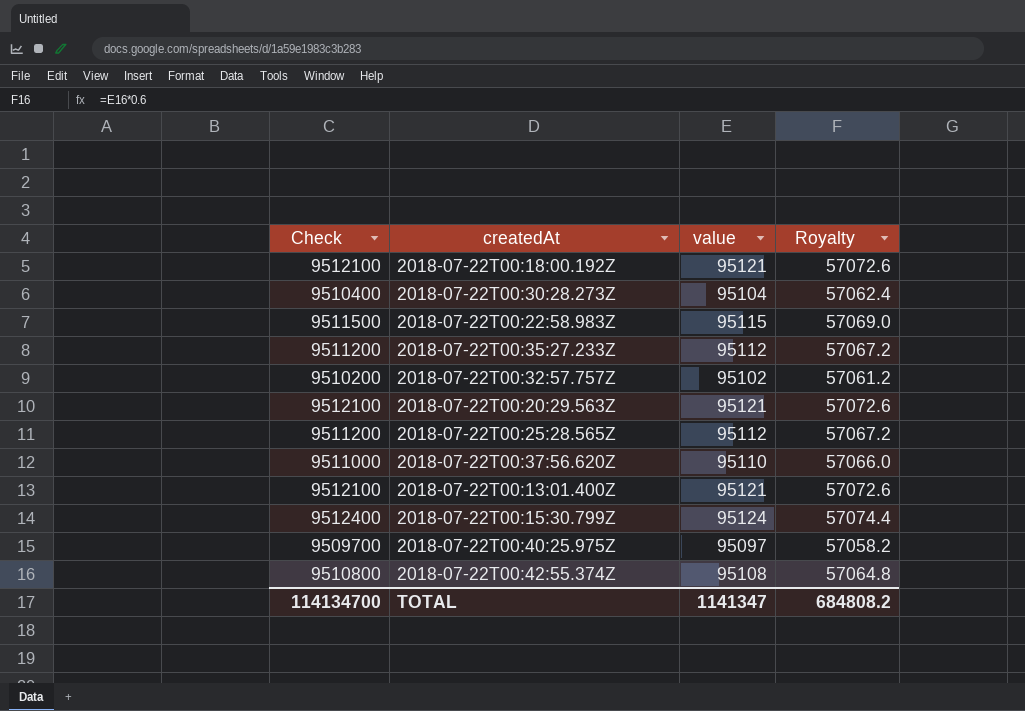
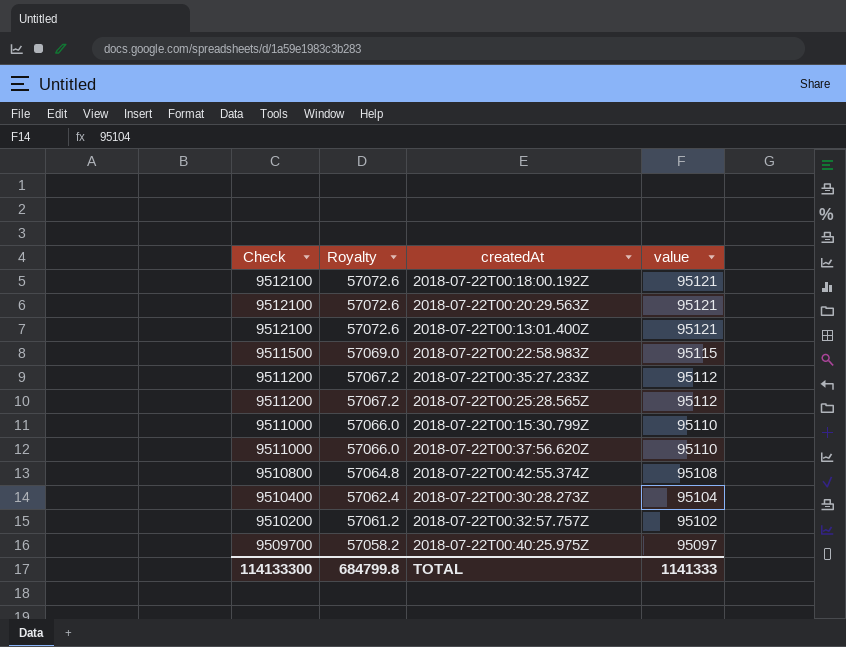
row order: none -> Check descending
column Royalty | position: 4 -> 2
2018-07-22T00:15:30.799Z | Check: 9512400 -> 9511000
2018-07-22T00:15:30.799Z | Royalty: 57074.4 -> 57066.0
2018-07-22T00:15:30.799Z | value: 95124 -> 95110
TOTAL | Check: 114134700 -> 114133300
TOTAL | Royalty: 684808.2 -> 684799.8
TOTAL | value: 1141347 -> 1141333

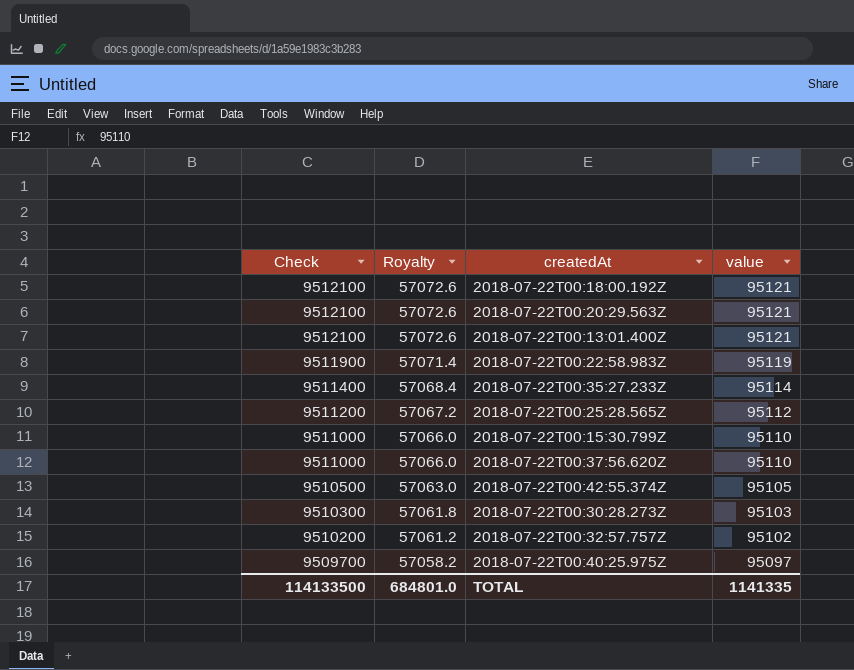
2018-07-22T00:22:58.983Z | Check: 9511500 -> 9511900
2018-07-22T00:22:58.983Z | Royalty: 57069.0 -> 57071.4
2018-07-22T00:22:58.983Z | value: 95115 -> 95119
2018-07-22T00:35:27.233Z | Check: 9511200 -> 9511400
2018-07-22T00:35:27.233Z | Royalty: 57067.2 -> 57068.4
2018-07-22T00:35:27.233Z | value: 95112 -> 95114
2018-07-22T00:42:55.374Z | Check: 9510800 -> 9510500
2018-07-22T00:42:55.374Z | Royalty: 57064.8 -> 57063.0
2018-07-22T00:42:55.374Z | value: 95108 -> 95105
2018-07-22T00:30:28.273Z | Check: 9510400 -> 9510300
2018-07-22T00:30:28.273Z | Royalty: 57062.4 -> 57061.8
2018-07-22T00:30:28.273Z | value: 95104 -> 95103
TOTAL | Check: 114133300 -> 114133500
TOTAL | Royalty: 684799.8 -> 684801.0
TOTAL | value: 1141333 -> 1141335

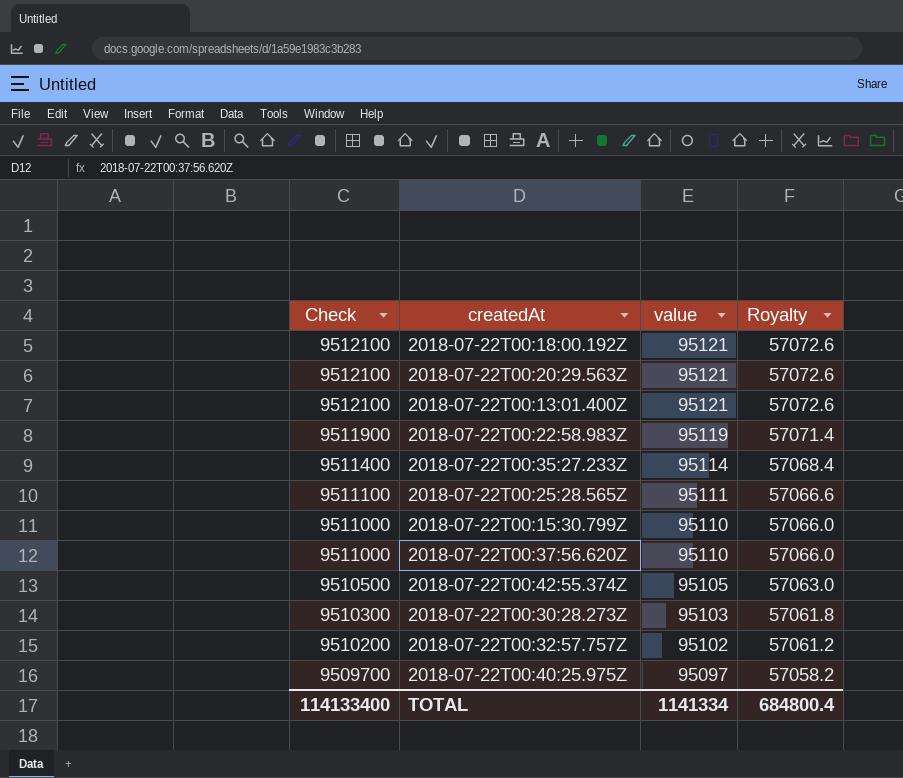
column Royalty | position: 2 -> 4
2018-07-22T00:25:28.565Z | Check: 9511200 -> 9511100
2018-07-22T00:25:28.565Z | value: 95112 -> 95111
2018-07-22T00:25:28.565Z | Royalty: 57067.2 -> 57066.6
TOTAL | Check: 114133500 -> 114133400
TOTAL | value: 1141335 -> 1141334
TOTAL | Royalty: 684801.0 -> 684800.4

